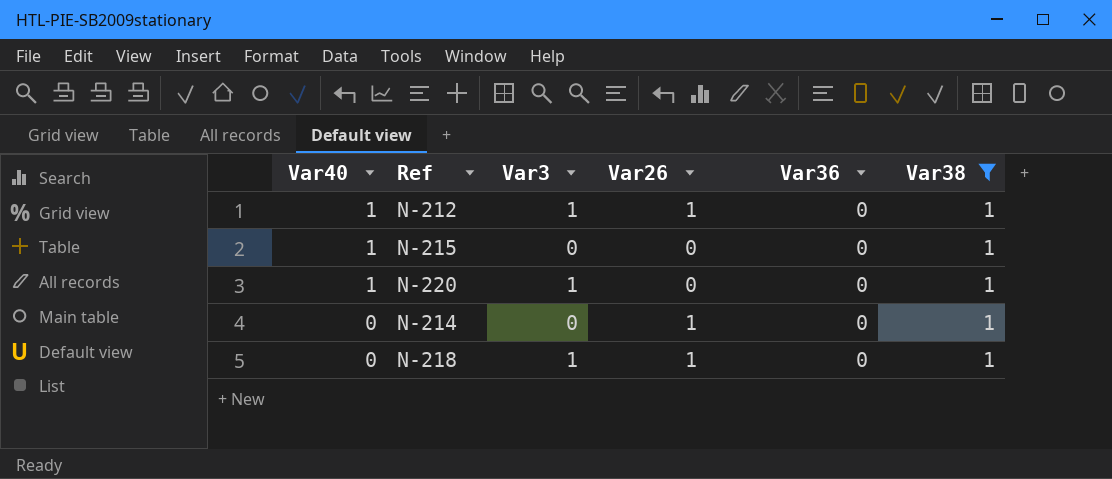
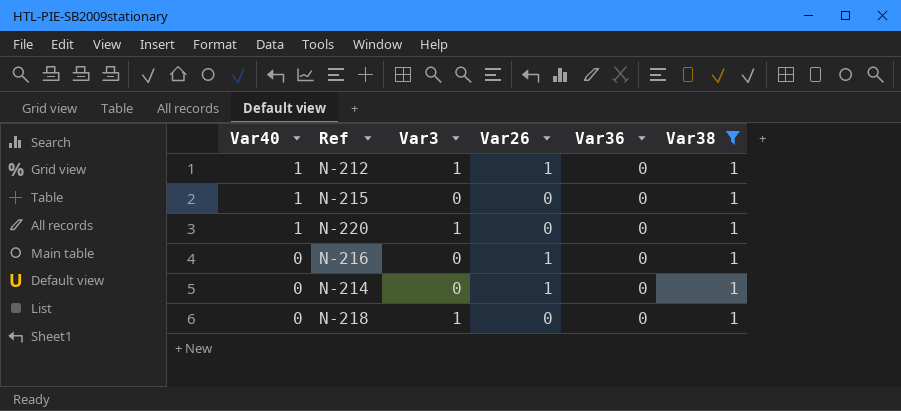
row N-216: none -> 0 | 0 | 1 | 0 | 1
N-218 | Var26: 1 -> 0

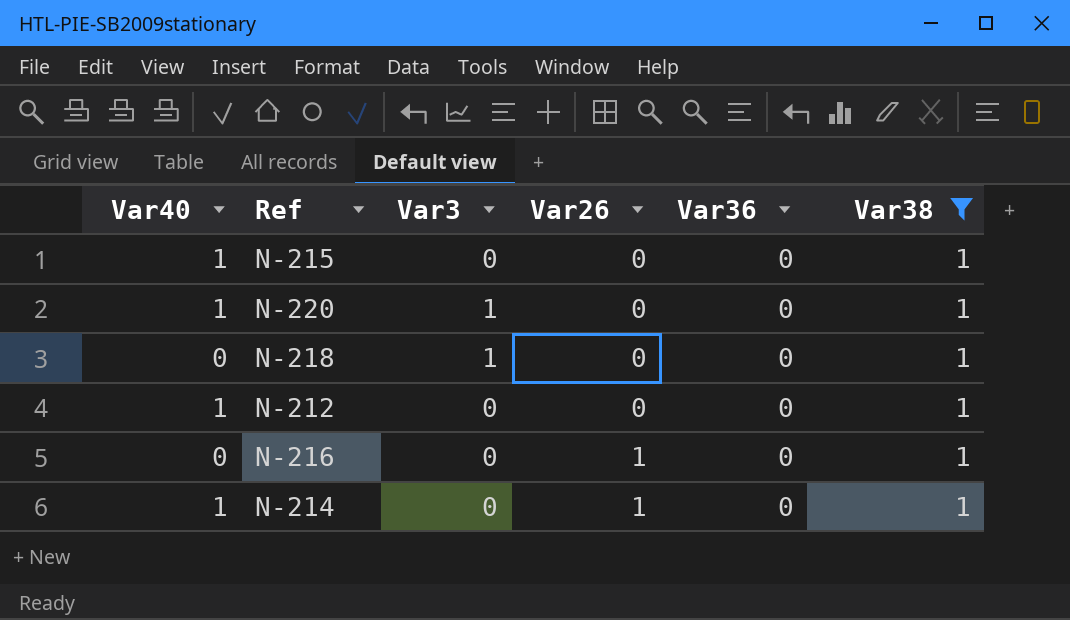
row order: Var40 descending -> Var26 ascending
N-212 | Var3: 1 -> 0
N-212 | Var26: 1 -> 0
N-214 | Var40: 0 -> 1

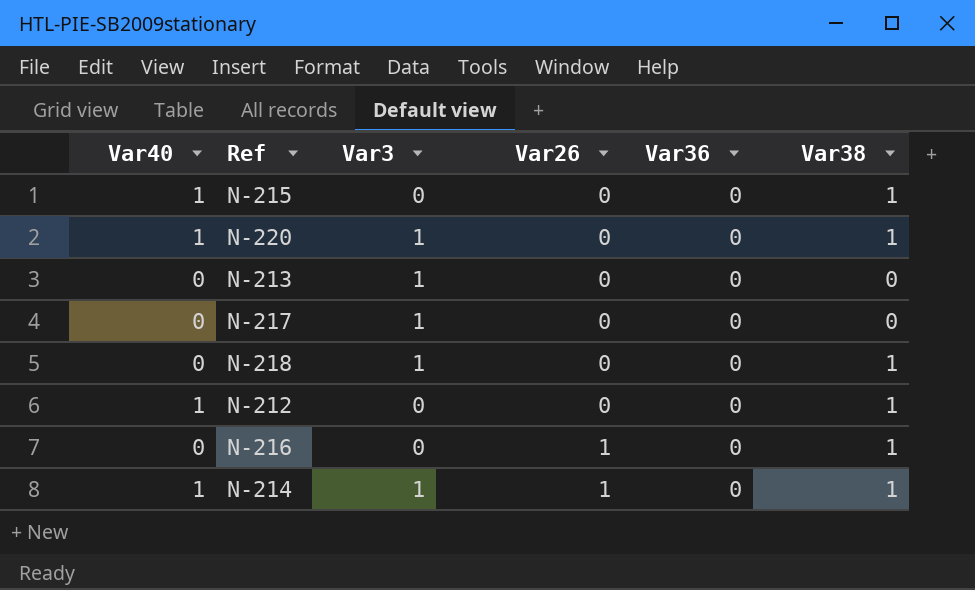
filter: Var38 = 1 -> none
N-214 | Var3: 0 -> 1

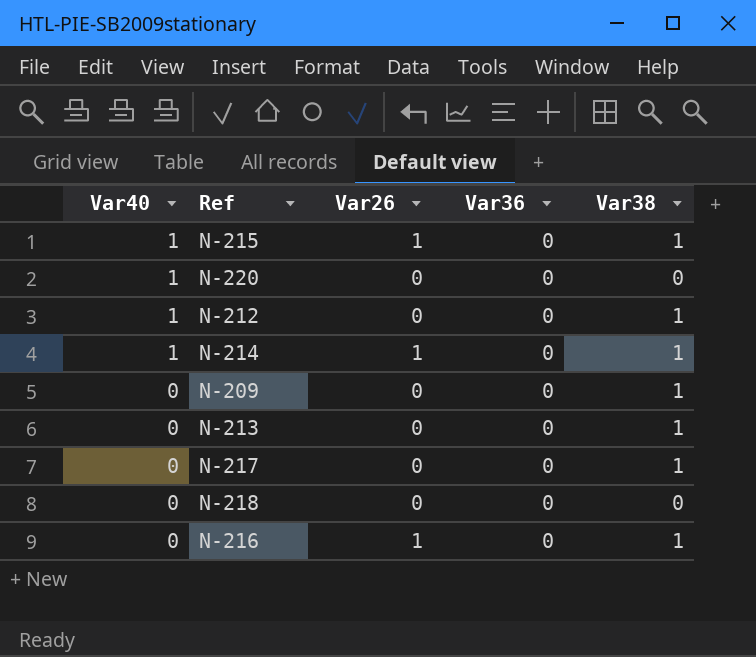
row order: Var26 ascending -> Var40 descending
column Var3 | position: 3 -> none
N-215 | Var26: 0 -> 1
N-220 | Var38: 1 -> 0
row N-209: none -> 0 | 0 | 0 | 1
N-213 | Var38: 0 -> 1
N-217 | Var38: 0 -> 1
N-218 | Var38: 1 -> 0

